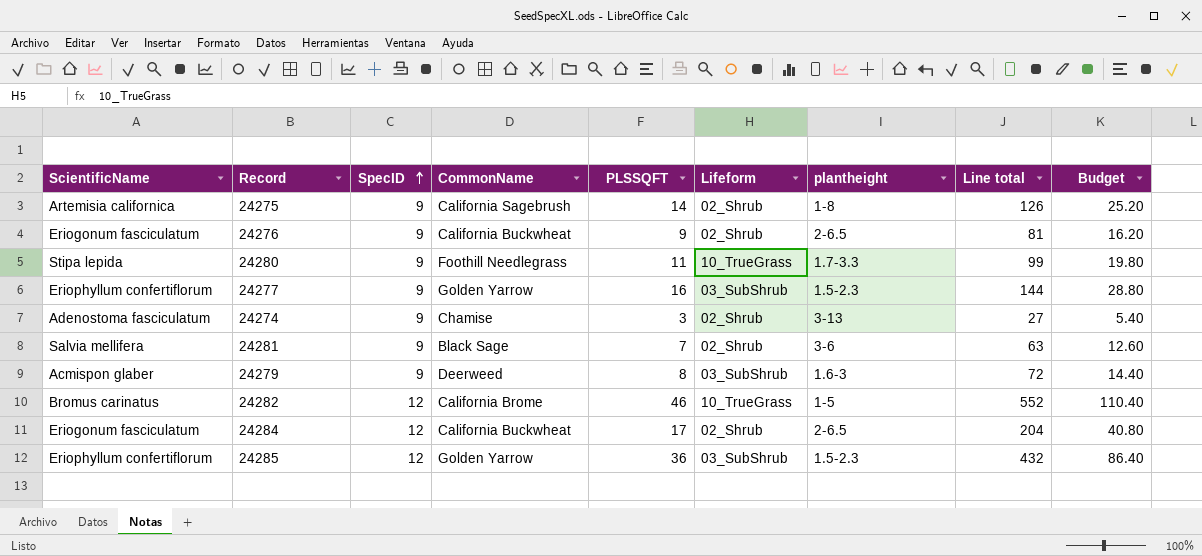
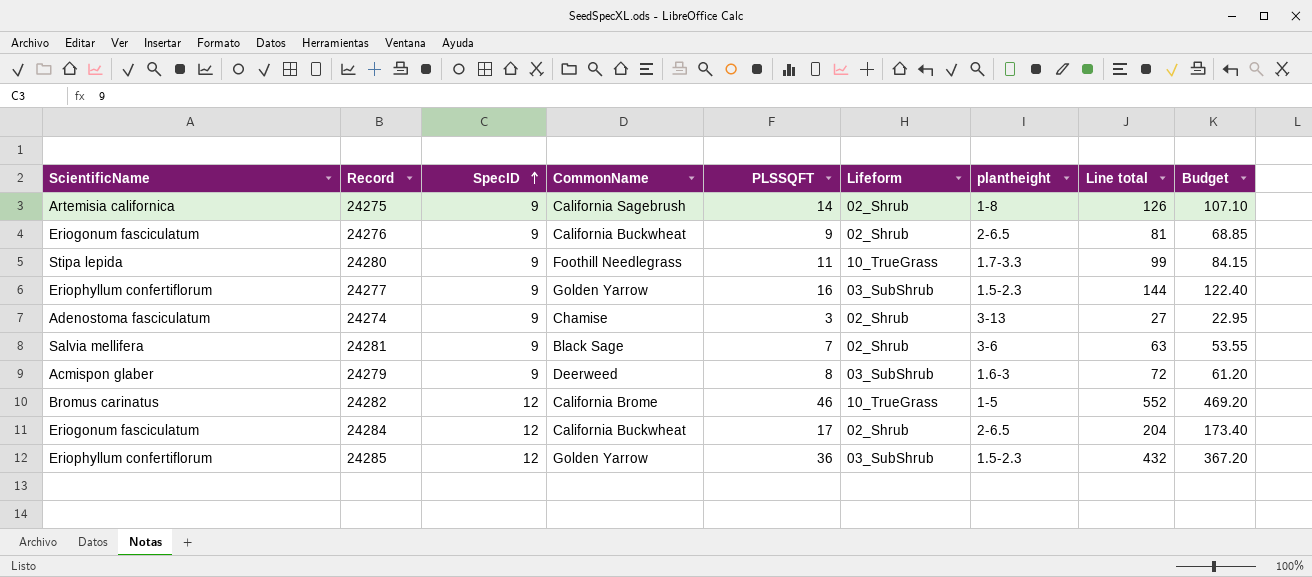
column Budget | formula: [Line total] * 0.2 -> [Line total] * 0.85

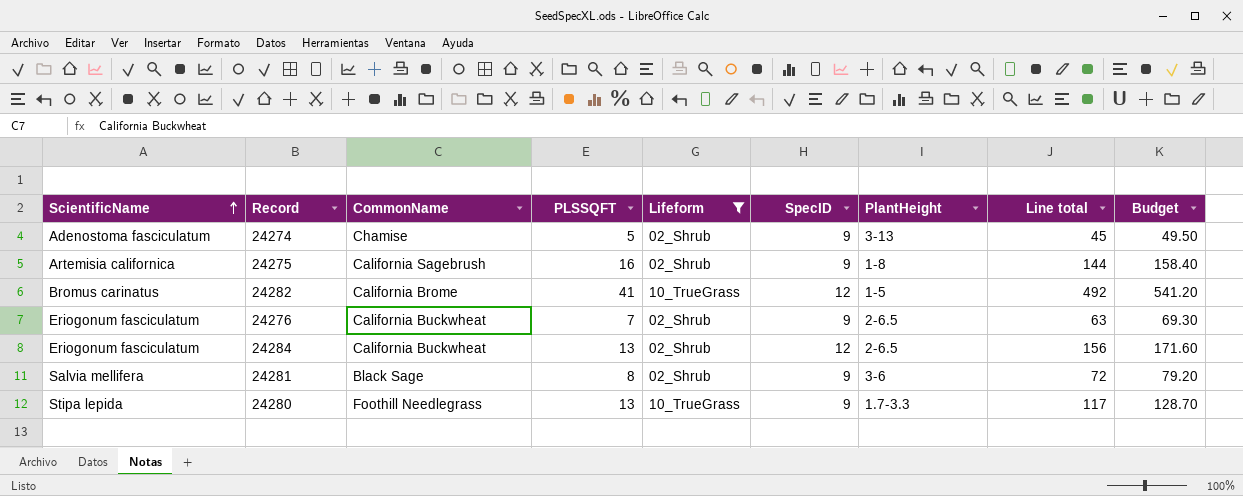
filter: none -> Lifeform != 03_SubShrub
row order: SpecID ascending -> ScientificName ascending
column SpecID | position: 3 -> 6
column name: plantheight -> PlantHeight
column Budget | formula: [Line total] * 0.85 -> [Line total] * 1.1
24274 | PLSSQFT: 3 -> 5
24274 | Line total: 27 -> 45
24275 | PLSSQFT: 14 -> 16
24275 | Line total: 126 -> 144
24282 | PLSSQFT: 46 -> 41
24282 | Line total: 552 -> 492
24276 | PLSSQFT: 9 -> 7
24276 | Line total: 81 -> 63
24284 | PLSSQFT: 17 -> 13
24284 | Line total: 204 -> 156
24281 | PLSSQFT: 7 -> 8
24281 | Line total: 63 -> 72
24280 | PLSSQFT: 11 -> 13
24280 | Line total: 99 -> 117

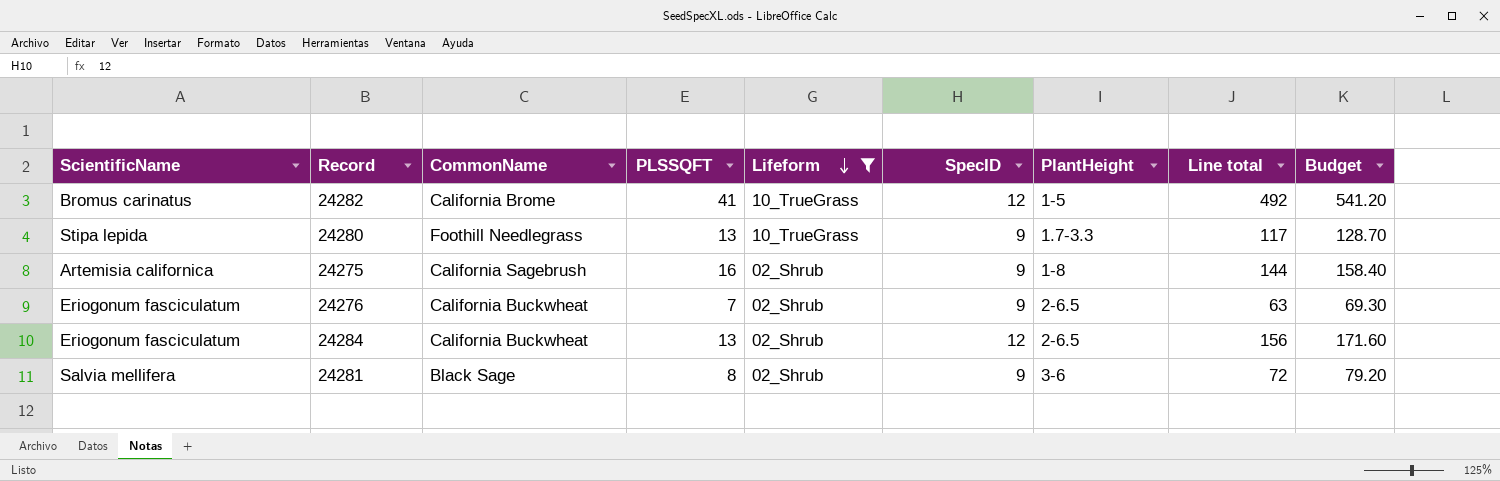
row order: ScientificName ascending -> Lifeform descending
row 24274: Adenostoma fasciculatum | Chamise | 5 | 02_Shrub | 9 | 3-13 | 45 | 49.50 -> none

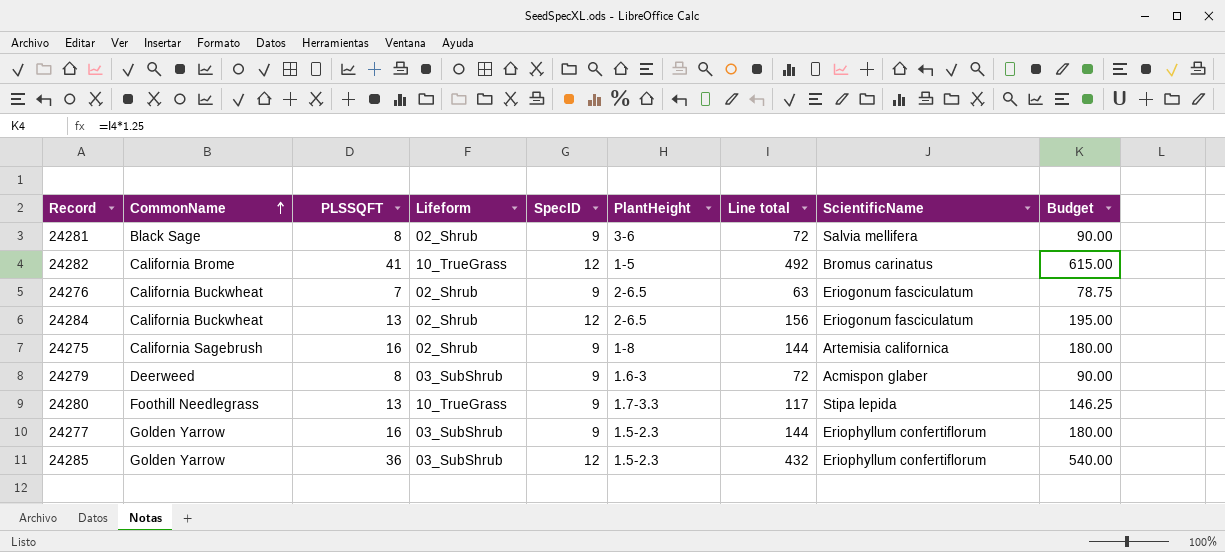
filter: Lifeform != 03_SubShrub -> none
row order: Lifeform descending -> CommonName ascending
column ScientificName | position: 1 -> 8
column Budget | formula: [Line total] * 1.1 -> [Line total] * 1.25

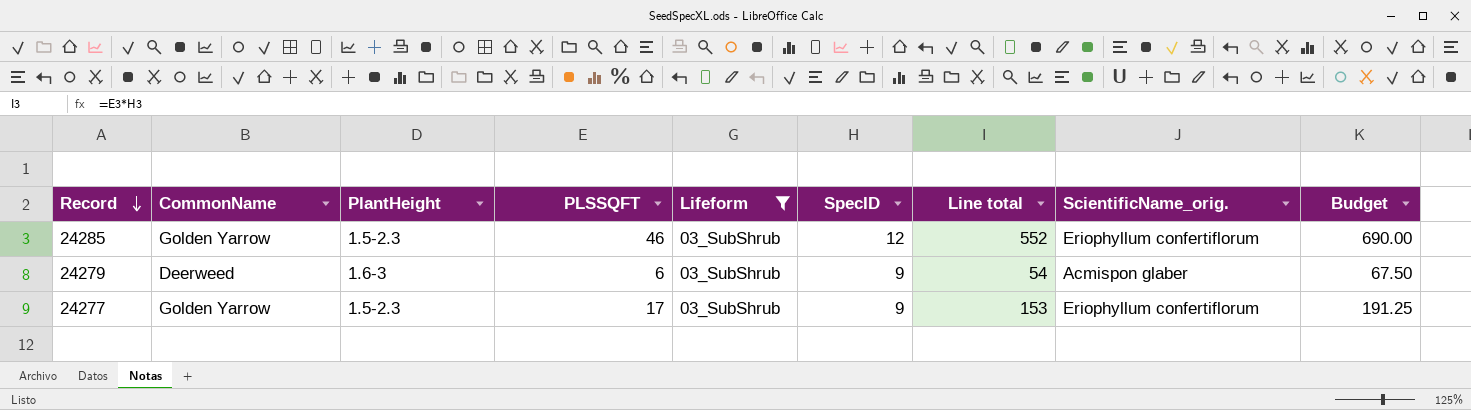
filter: none -> Lifeform = 03_SubShrub
row order: CommonName ascending -> Record descending
column PlantHeight | position: 6 -> 3
column name: ScientificName -> ScientificName_orig.
24285 | PLSSQFT: 36 -> 46
24285 | Line total: 432 -> 552
24285 | Budget: 540.00 -> 690.00
24279 | PLSSQFT: 8 -> 6
24279 | Line total: 72 -> 54
24279 | Budget: 90.00 -> 67.50
24277 | PLSSQFT: 16 -> 17
24277 | Line total: 144 -> 153
24277 | Budget: 180.00 -> 191.25

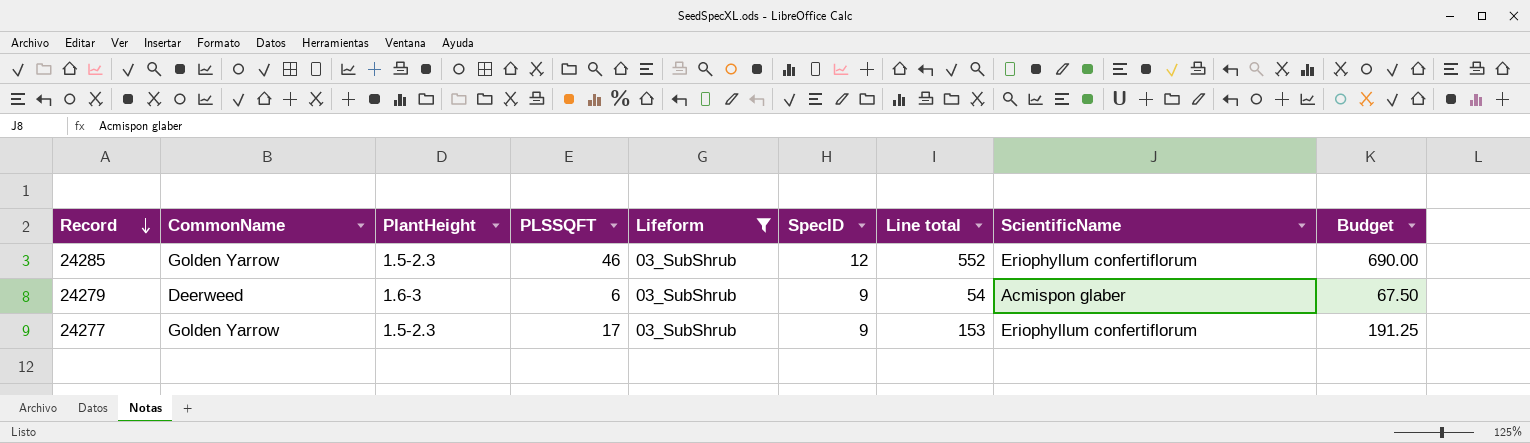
column name: ScientificName_orig. -> ScientificName

